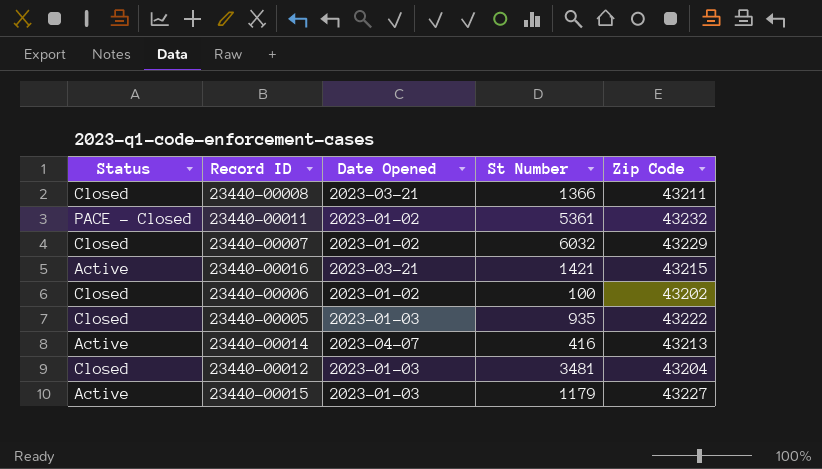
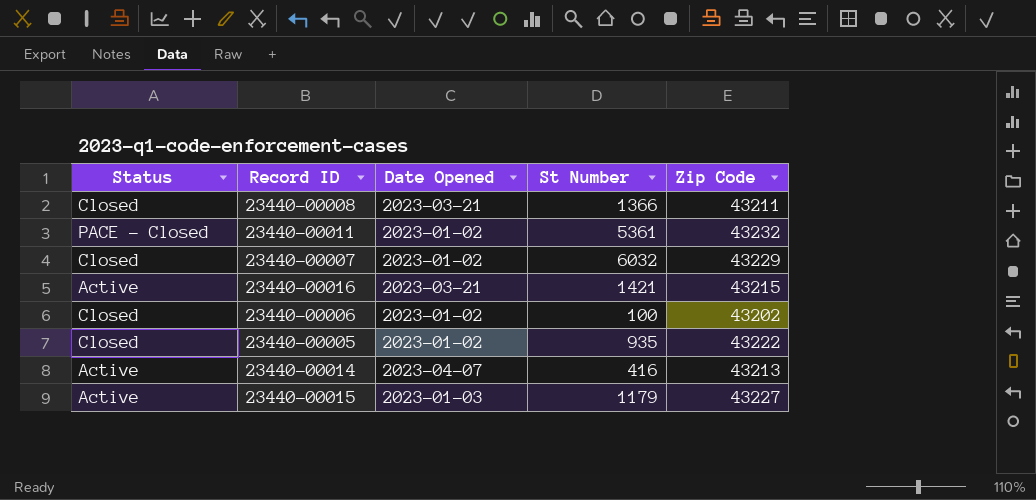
row 23440-00012: Closed | 2023-01-03 | 3481 | 43204 -> none
23440-00005 | Date Opened: 2023-01-03 -> 2023-01-02

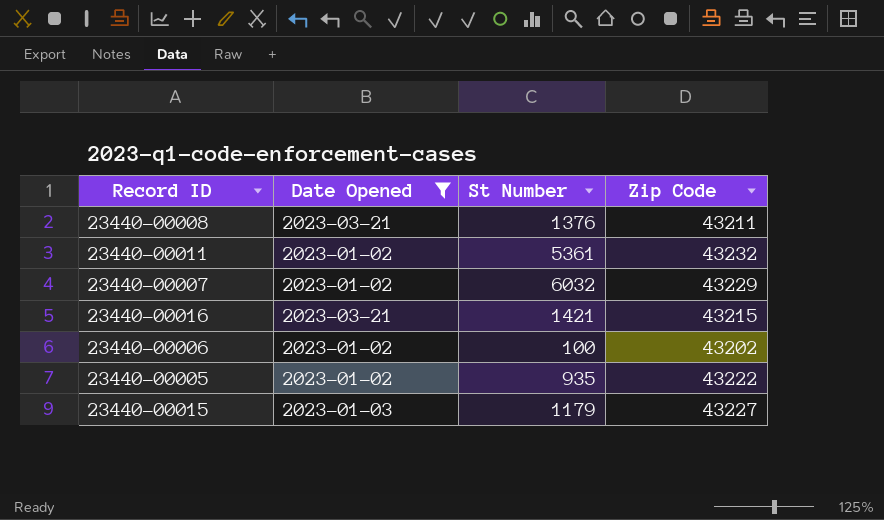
filter: none -> Date Opened != 2023-04-07
column Status | position: 1 -> none
23440-00008 | St Number: 1366 -> 1376

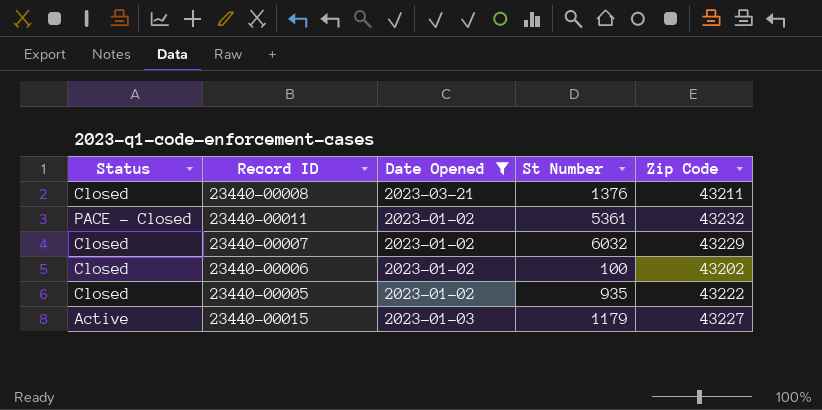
column Status | position: none -> 1
row 23440-00016: 2023-03-21 | 1421 | 43215 -> none

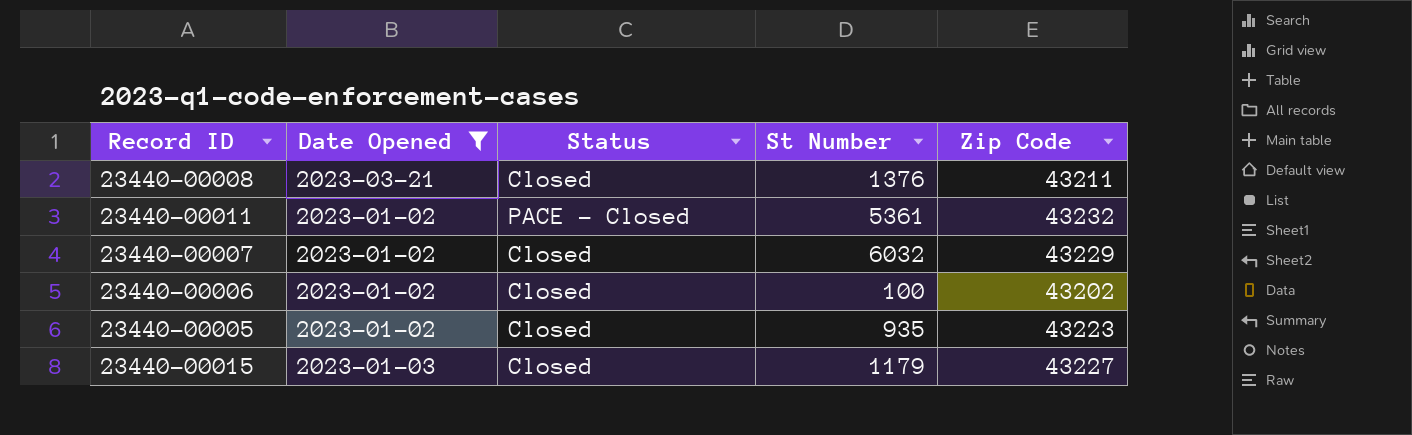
column Status | position: 1 -> 3
23440-00005 | Zip Code: 43222 -> 43223
23440-00015 | Status: Active -> Closed

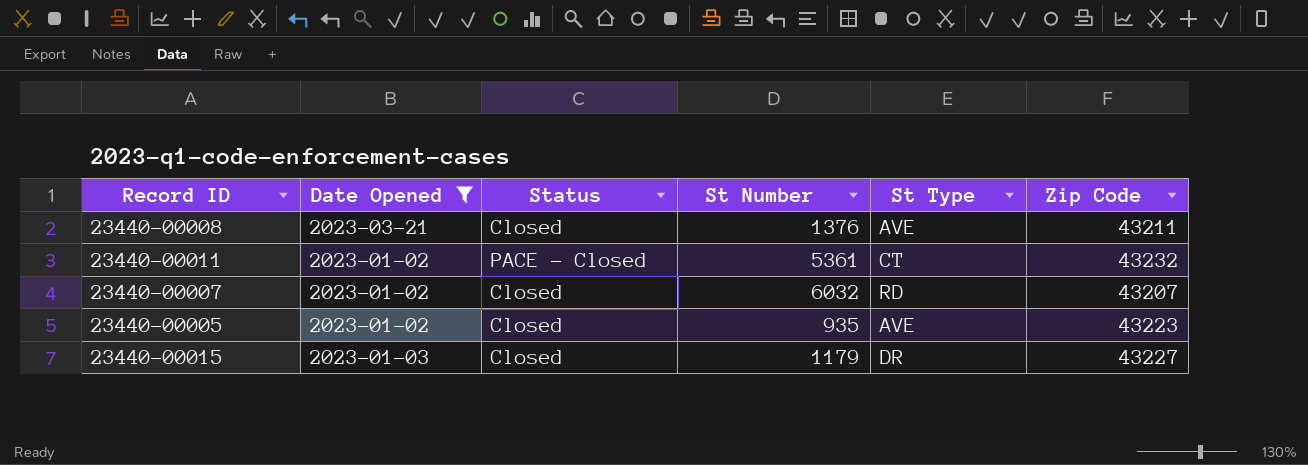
column St Type | position: none -> 5
row 23440-00006: 2023-01-02 | Closed | 100 | 43202 -> none
23440-00007 | Zip Code: 43229 -> 43207

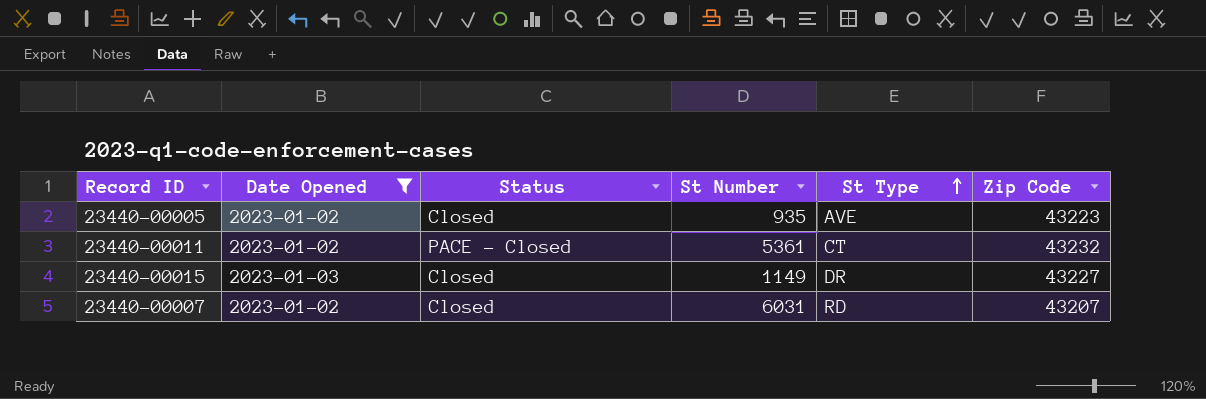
row order: none -> St Type ascending
row 23440-00008: 2023-03-21 | Closed | 1376 | AVE | 43211 -> none
23440-00015 | St Number: 1179 -> 1149
23440-00007 | St Number: 6032 -> 6031

